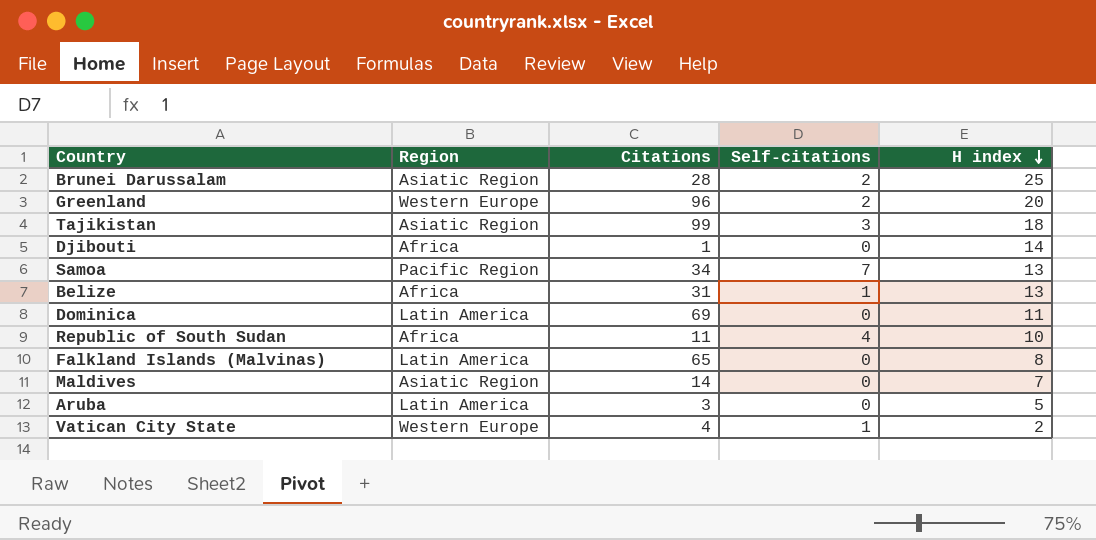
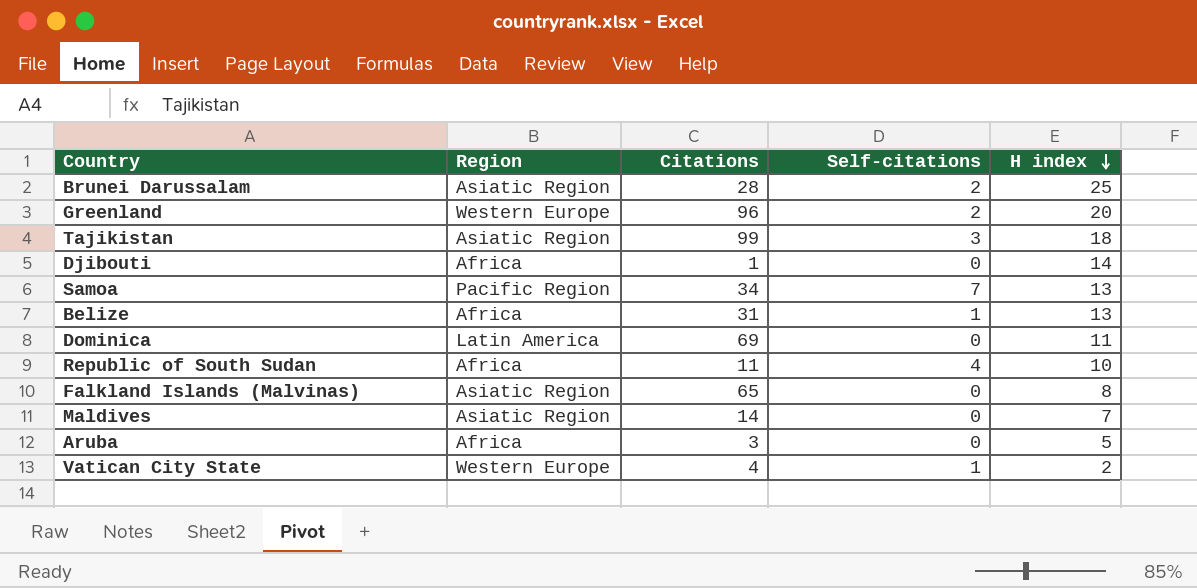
Falkland Islands (Malvinas) | Region: Latin America -> Asiatic Region
Aruba | Region: Latin America -> Africa

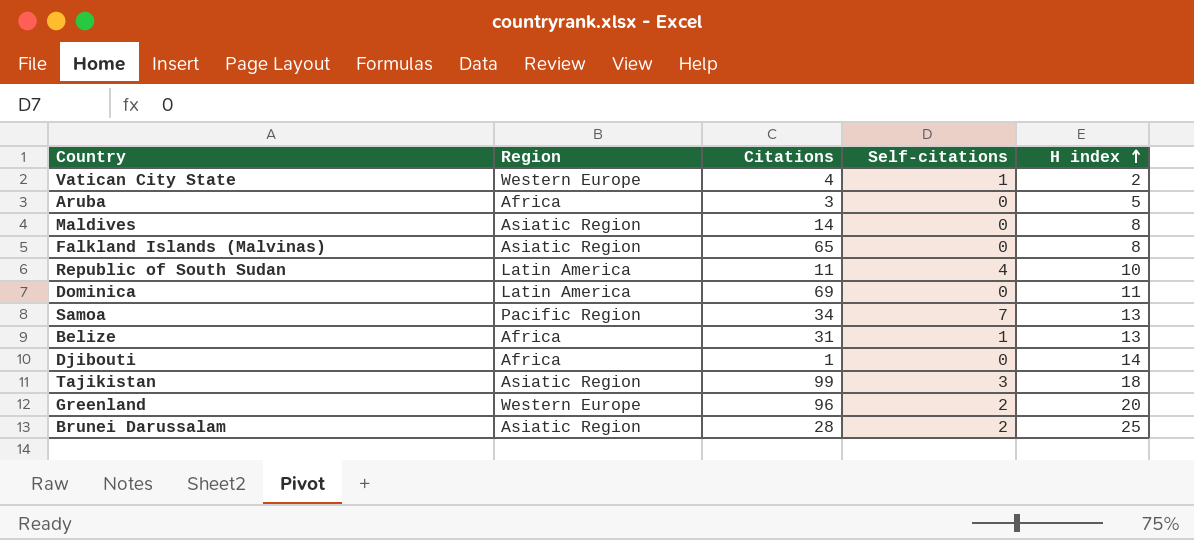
row order: H index descending -> H index ascending
Maldives | H index: 7 -> 8
Republic of South Sudan | Region: Africa -> Latin America

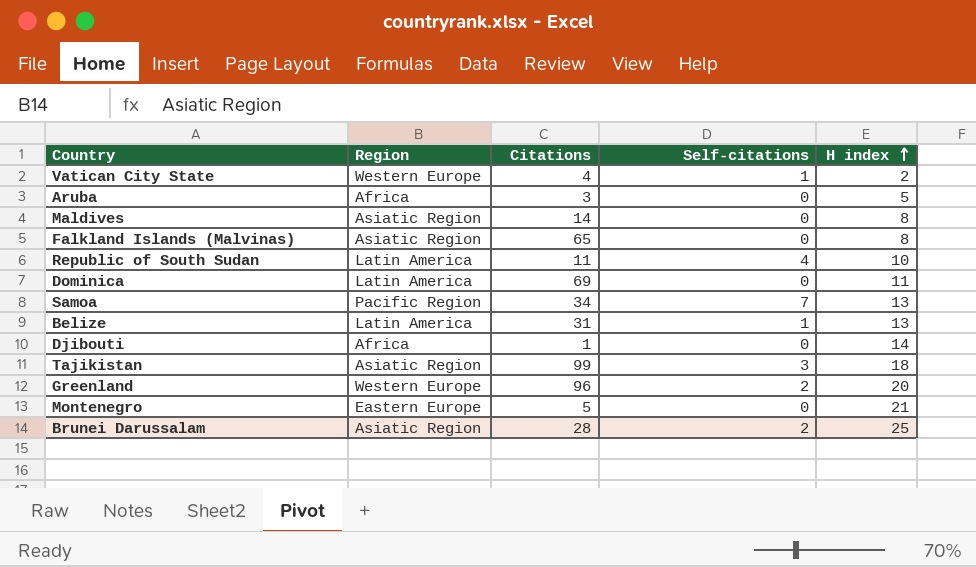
Belize | Region: Africa -> Latin America
row Montenegro: none -> Eastern Europe | 5 | 0 | 21

